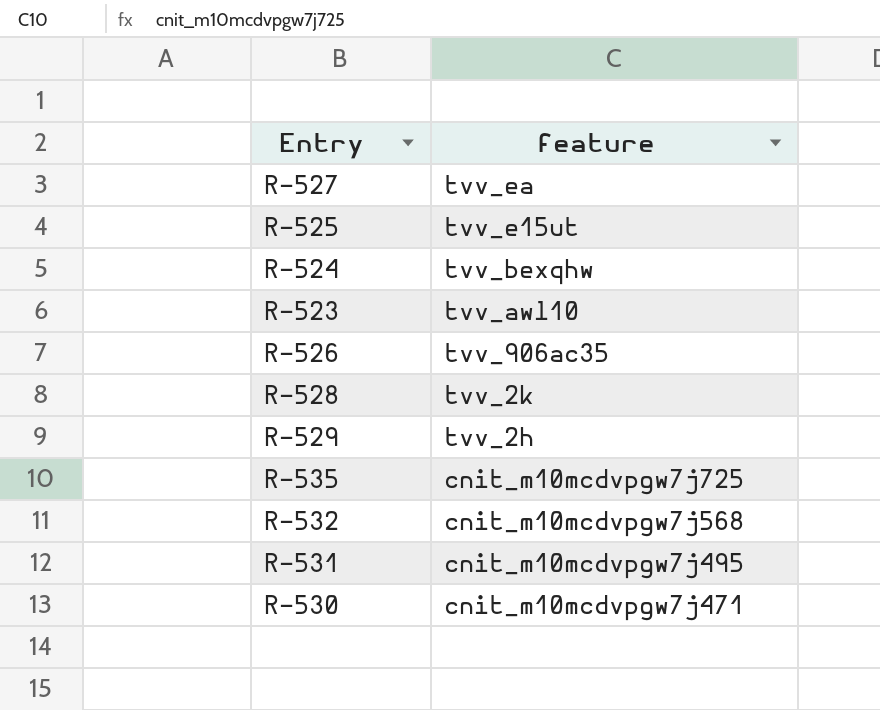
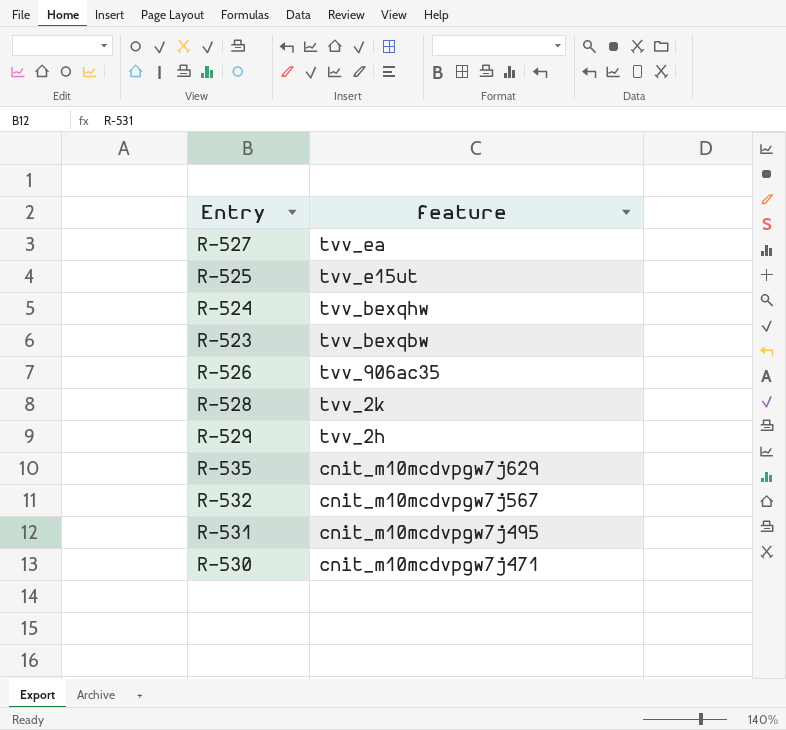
R-523 | feature: tvv_awl10 -> tvv_bexqbw
R-535 | feature: cnit_m10mcdvpgw7j725 -> cnit_m10mcdvpgw7j629
R-532 | feature: cnit_m10mcdvpgw7j568 -> cnit_m10mcdvpgw7j567

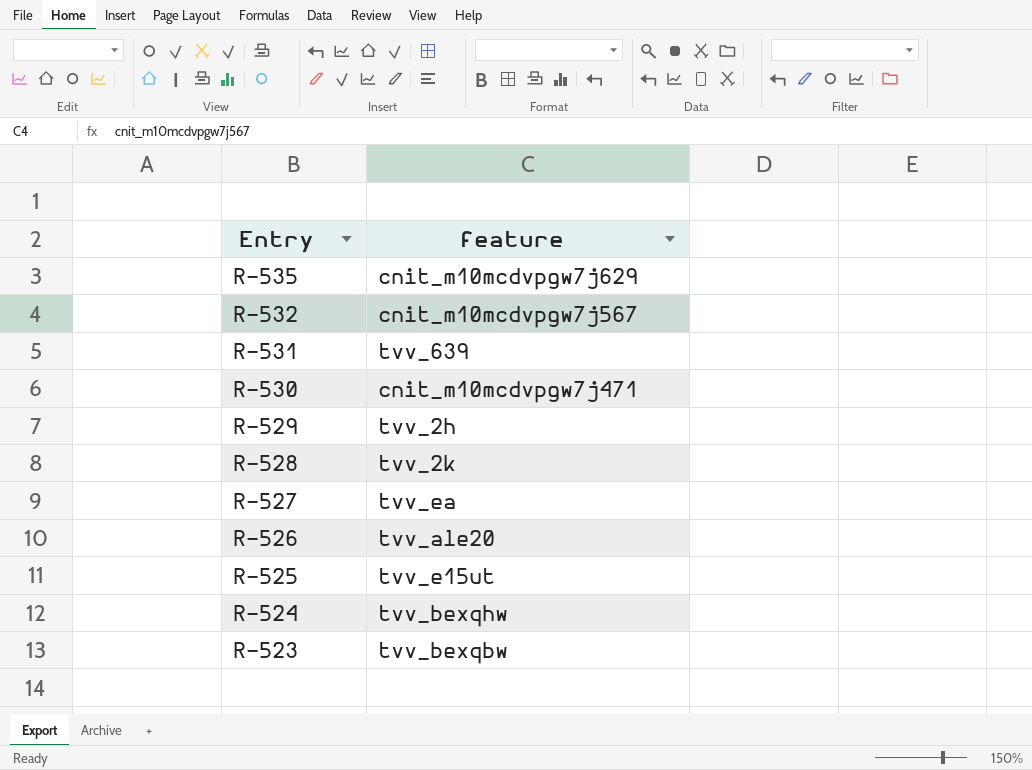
row order: feature descending -> Entry descending
R-531 | feature: cnit_m10mcdvpgw7j495 -> tvv_639
R-526 | feature: tvv_906ac35 -> tvv_ale20

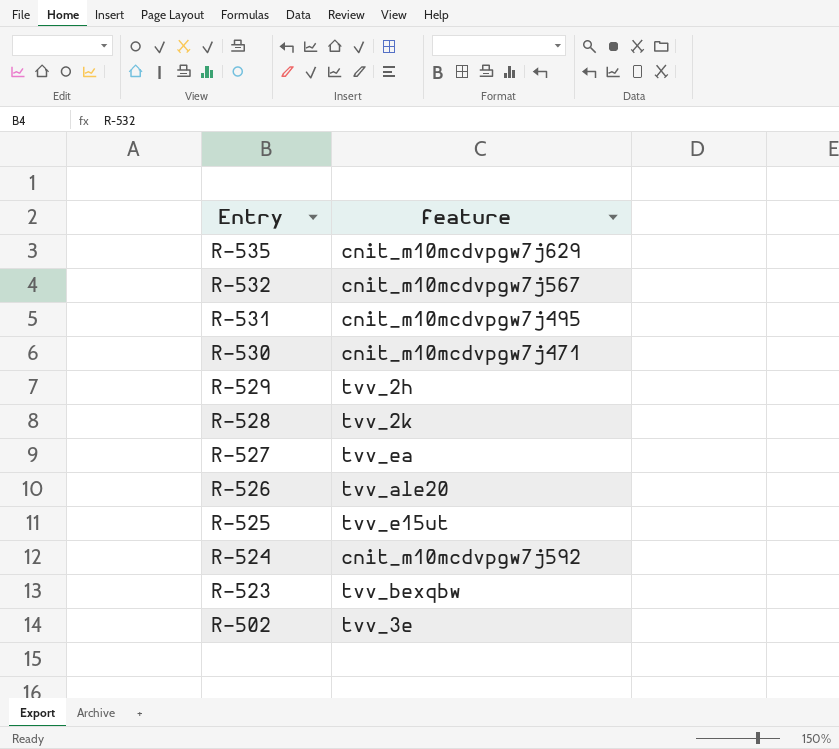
R-531 | feature: tvv_639 -> cnit_m10mcdvpgw7j495
R-524 | feature: tvv_bexqhw -> cnit_m10mcdvpgw7j592
row R-502: none -> tvv_3e

